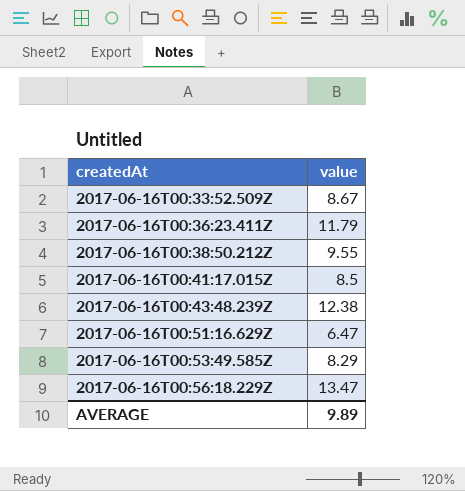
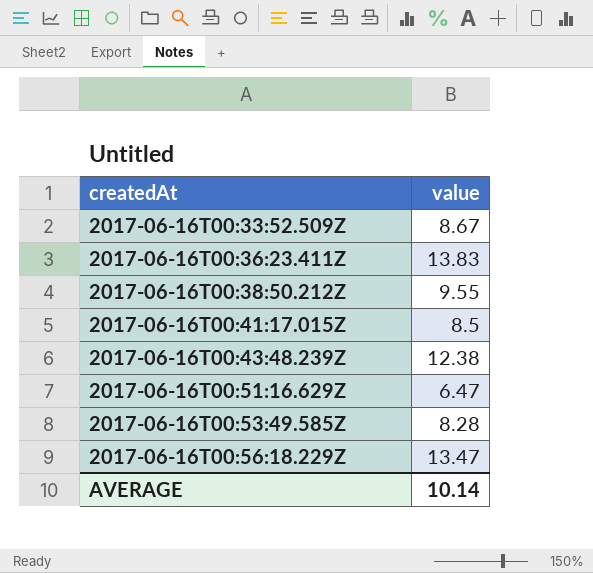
2017-06-16T00:36:23.411Z | value: 11.79 -> 13.83
2017-06-16T00:53:49.585Z | value: 8.29 -> 8.28
AVERAGE | value: 9.89 -> 10.14

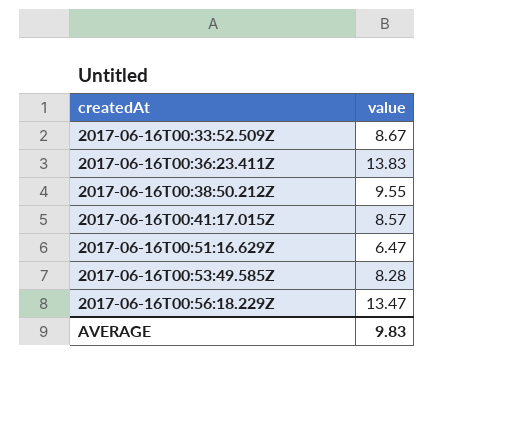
row 2017-06-16T00:43:48.239Z: 12.38 -> none
2017-06-16T00:41:17.015Z | value: 8.5 -> 8.57
AVERAGE | value: 10.14 -> 9.83

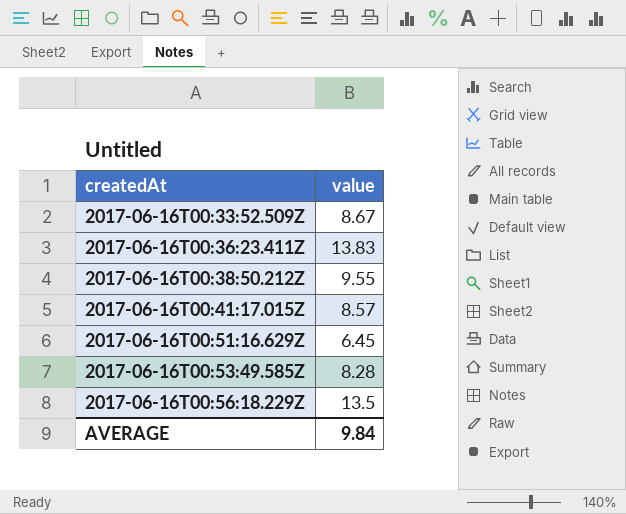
2017-06-16T00:51:16.629Z | value: 6.47 -> 6.45
2017-06-16T00:56:18.229Z | value: 13.47 -> 13.5
AVERAGE | value: 9.83 -> 9.84

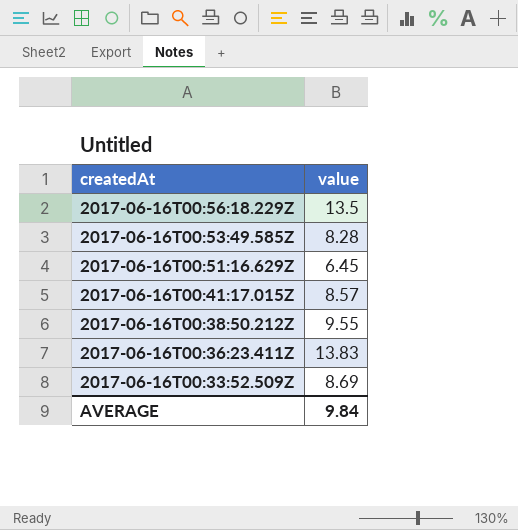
row order: createdAt ascending -> createdAt descending
2017-06-16T00:33:52.509Z | value: 8.67 -> 8.69

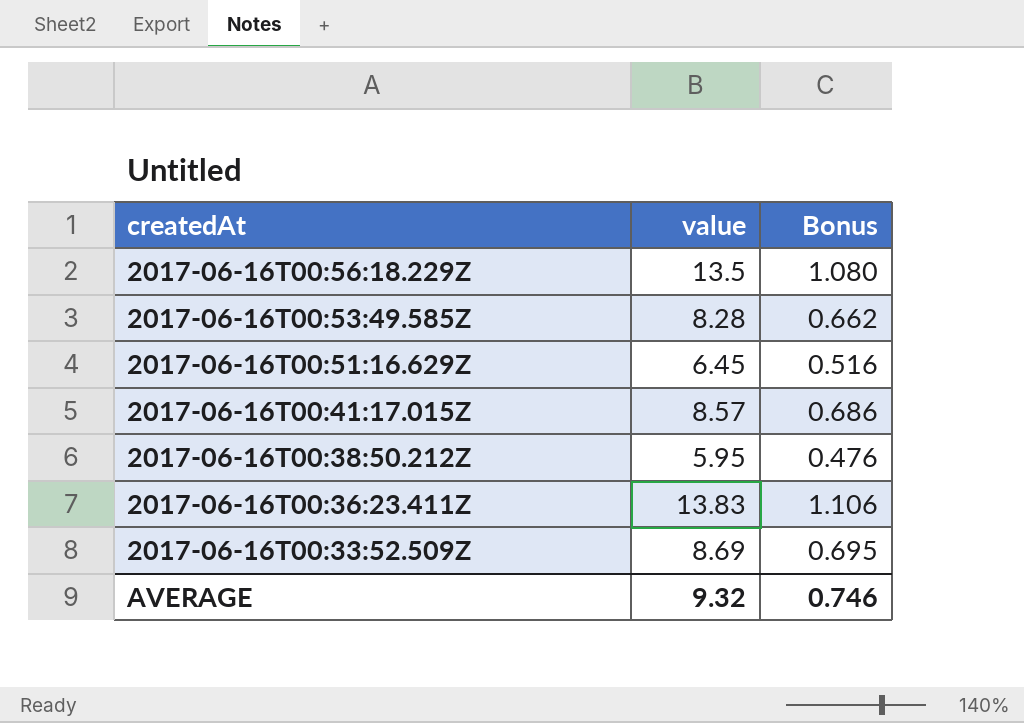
column Bonus | formula: none -> [value] * 0.08
2017-06-16T00:38:50.212Z | value: 9.55 -> 5.95
AVERAGE | value: 9.84 -> 9.32

